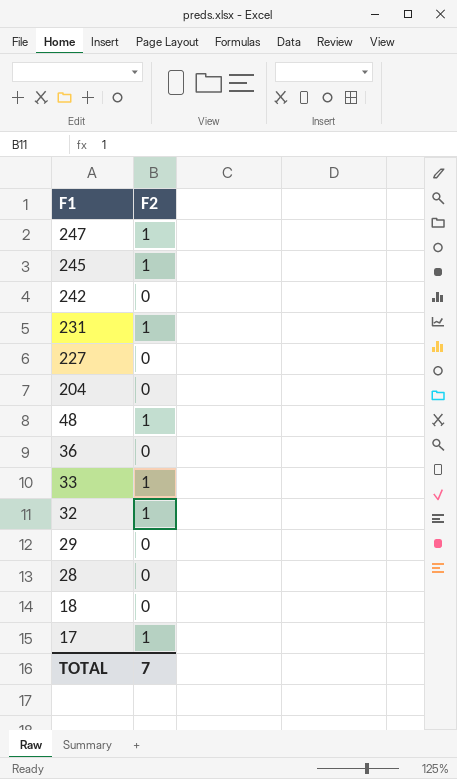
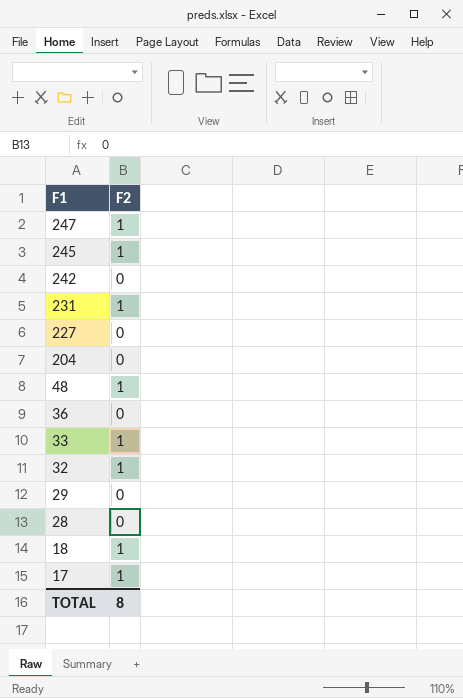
18 | F2: 0 -> 1
TOTAL | F2: 7 -> 8

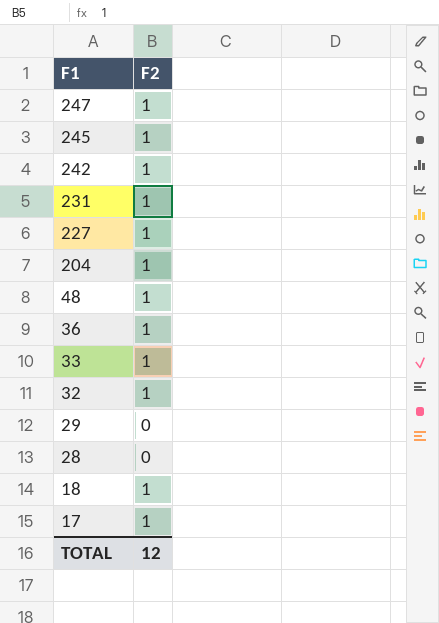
242 | F2: 0 -> 1
227 | F2: 0 -> 1
204 | F2: 0 -> 1
36 | F2: 0 -> 1
TOTAL | F2: 8 -> 12

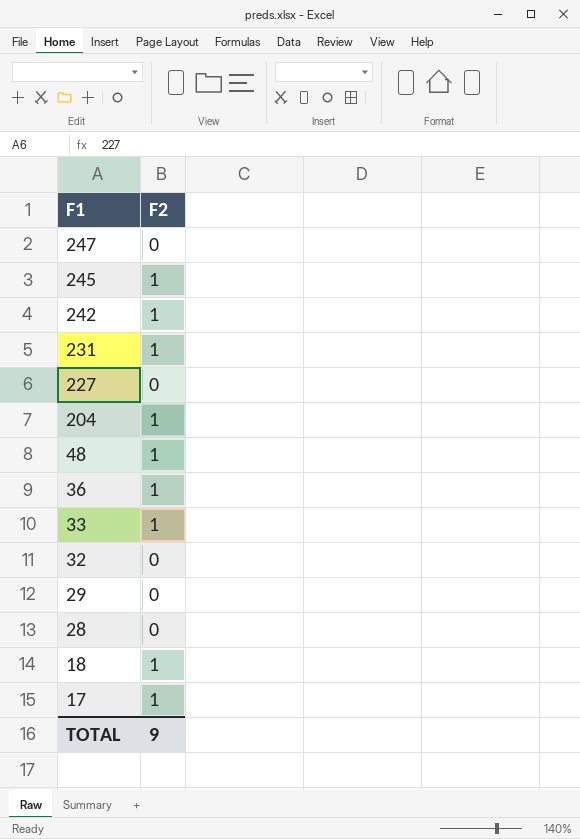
247 | F2: 1 -> 0
227 | F2: 1 -> 0
32 | F2: 1 -> 0
TOTAL | F2: 12 -> 9

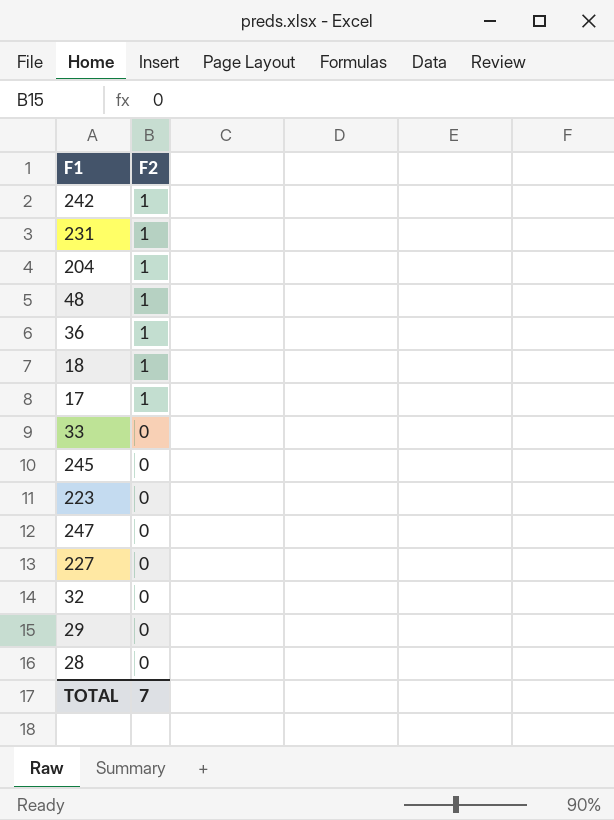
row order: F1 descending -> F2 descending
33 | F2: 1 -> 0
245 | F2: 1 -> 0
row 223: none -> 0
TOTAL | F2: 9 -> 7

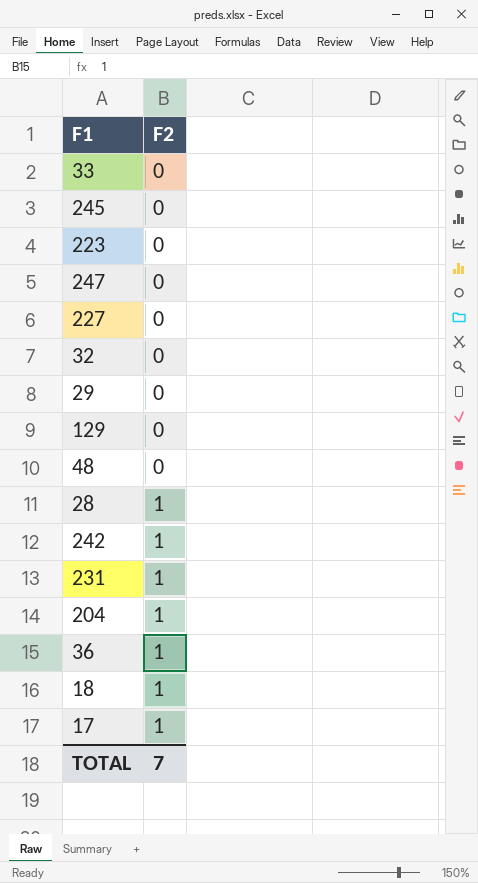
row order: F2 descending -> F2 ascending
row 129: none -> 0
48 | F2: 1 -> 0
28 | F2: 0 -> 1

